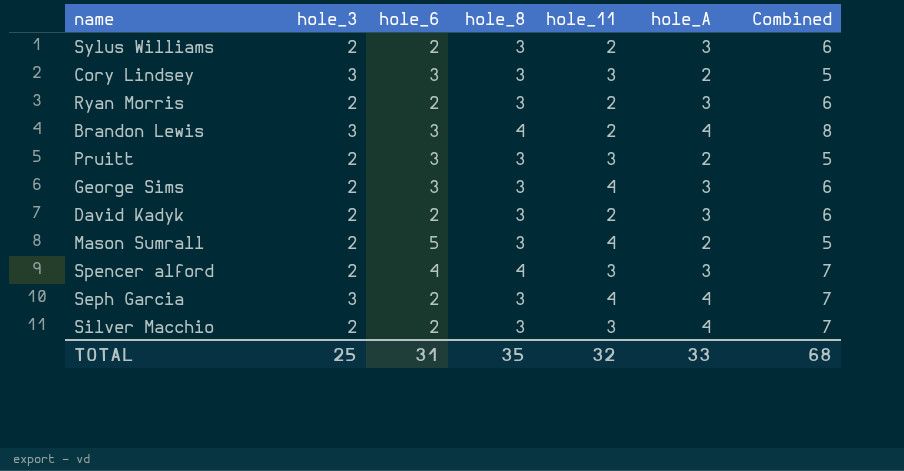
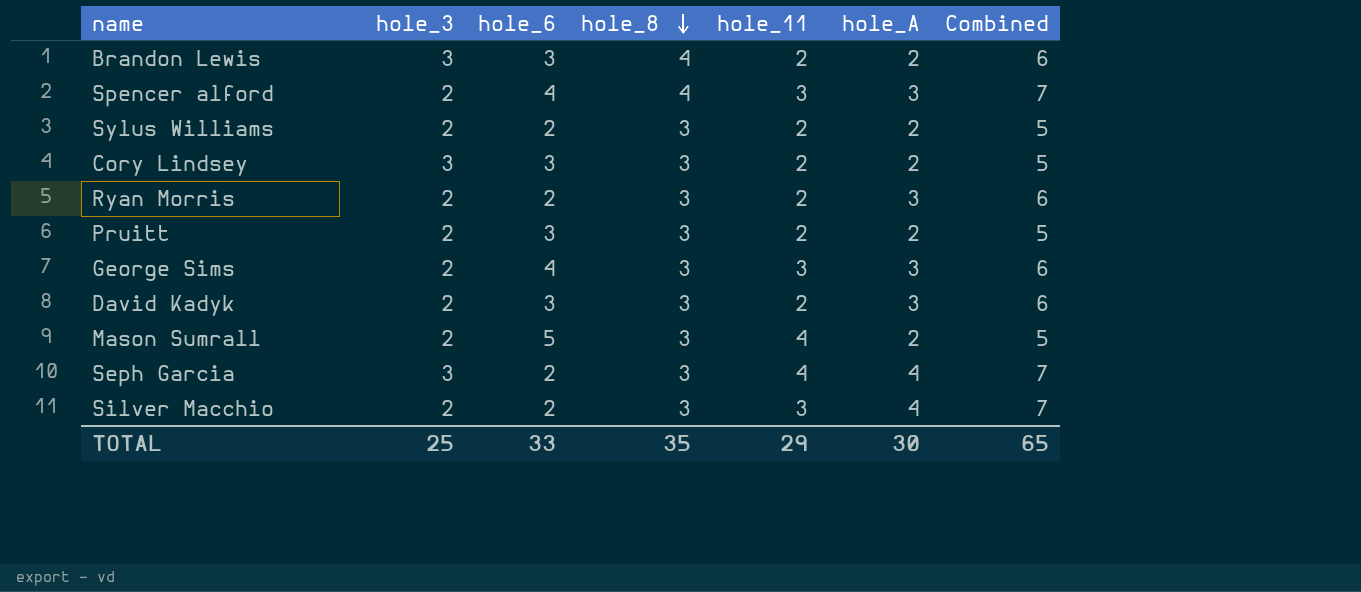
row order: none -> hole_8 descending
Brandon Lewis | hole_A: 4 -> 2
Brandon Lewis | Combined: 8 -> 6
Sylus Williams | hole_A: 3 -> 2
Sylus Williams | Combined: 6 -> 5
Cory Lindsey | hole_11: 3 -> 2
Pruitt | hole_11: 3 -> 2
George Sims | hole_6: 3 -> 4
George Sims | hole_11: 4 -> 3
David Kadyk | hole_6: 2 -> 3
TOTAL | hole_6: 31 -> 33
TOTAL | hole_11: 32 -> 29
TOTAL | hole_A: 33 -> 30
TOTAL | Combined: 68 -> 65

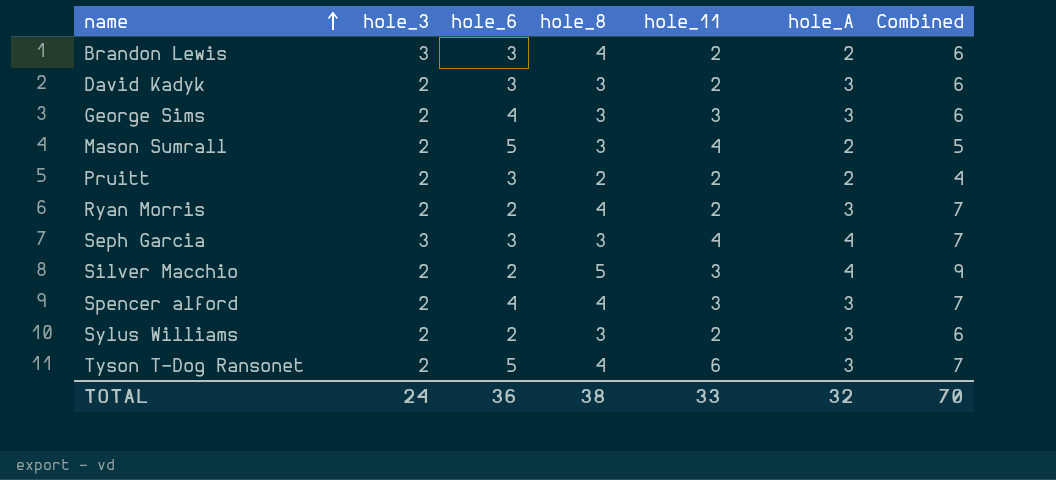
row order: hole_8 descending -> name ascending
row Cory Lindsey: 3 | 3 | 3 | 2 | 2 | 5 -> none
Pruitt | hole_8: 3 -> 2
Pruitt | Combined: 5 -> 4
Ryan Morris | hole_8: 3 -> 4
Ryan Morris | Combined: 6 -> 7
Seph Garcia | hole_6: 2 -> 3
Silver Macchio | hole_8: 3 -> 5
Silver Macchio | Combined: 7 -> 9
Sylus Williams | hole_A: 2 -> 3
Sylus Williams | Combined: 5 -> 6
row Tyson T-Dog Ransonet: none -> 2 | 5 | 4 | 6 | 3 | 7
TOTAL | hole_3: 25 -> 24
TOTAL | hole_6: 33 -> 36
TOTAL | hole_8: 35 -> 38
TOTAL | hole_11: 29 -> 33
TOTAL | hole_A: 30 -> 32
TOTAL | Combined: 65 -> 70

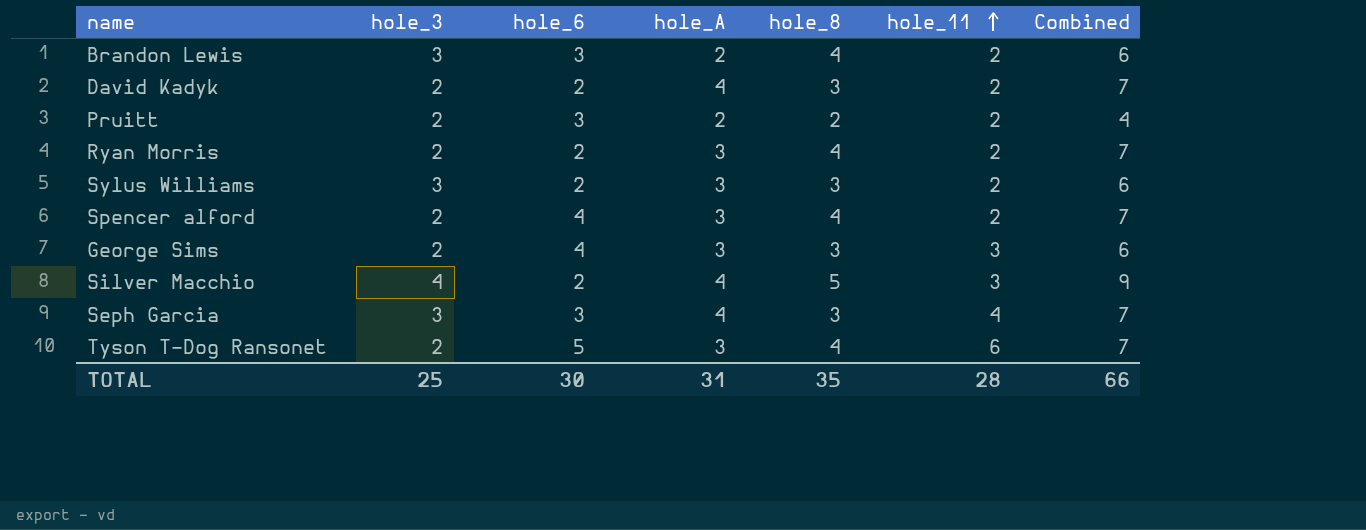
row order: name ascending -> hole_11 ascending
column hole_A | position: 6 -> 4
row Mason Sumrall: 2 | 5 | 3 | 4 | 2 | 5 -> none
David Kadyk | hole_6: 3 -> 2
David Kadyk | hole_A: 3 -> 4
David Kadyk | Combined: 6 -> 7
Sylus Williams | hole_3: 2 -> 3
Spencer alford | hole_11: 3 -> 2
Silver Macchio | hole_3: 2 -> 4
TOTAL | hole_3: 24 -> 25
TOTAL | hole_6: 36 -> 30
TOTAL | hole_A: 32 -> 31
TOTAL | hole_8: 38 -> 35
TOTAL | hole_11: 33 -> 28
TOTAL | Combined: 70 -> 66

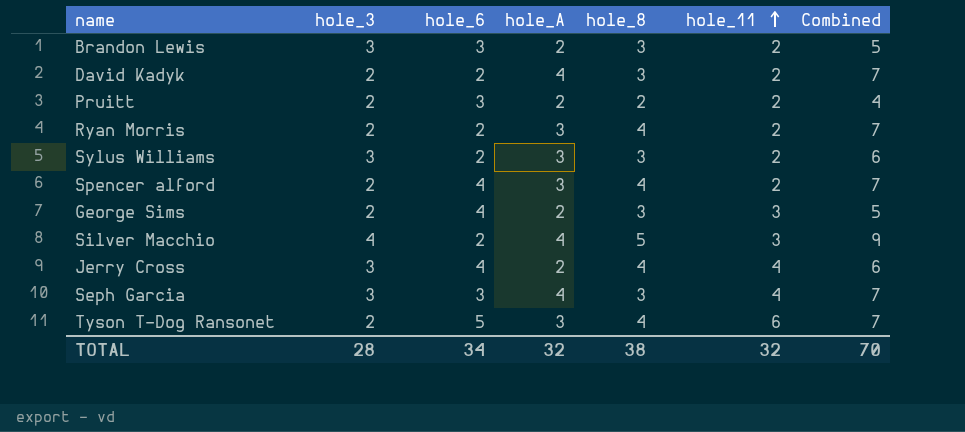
Brandon Lewis | hole_8: 4 -> 3
Brandon Lewis | Combined: 6 -> 5
George Sims | hole_A: 3 -> 2
George Sims | Combined: 6 -> 5
row Jerry Cross: none -> 3 | 4 | 2 | 4 | 4 | 6
TOTAL | hole_3: 25 -> 28
TOTAL | hole_6: 30 -> 34
TOTAL | hole_A: 31 -> 32
TOTAL | hole_8: 35 -> 38
TOTAL | hole_11: 28 -> 32
TOTAL | Combined: 66 -> 70

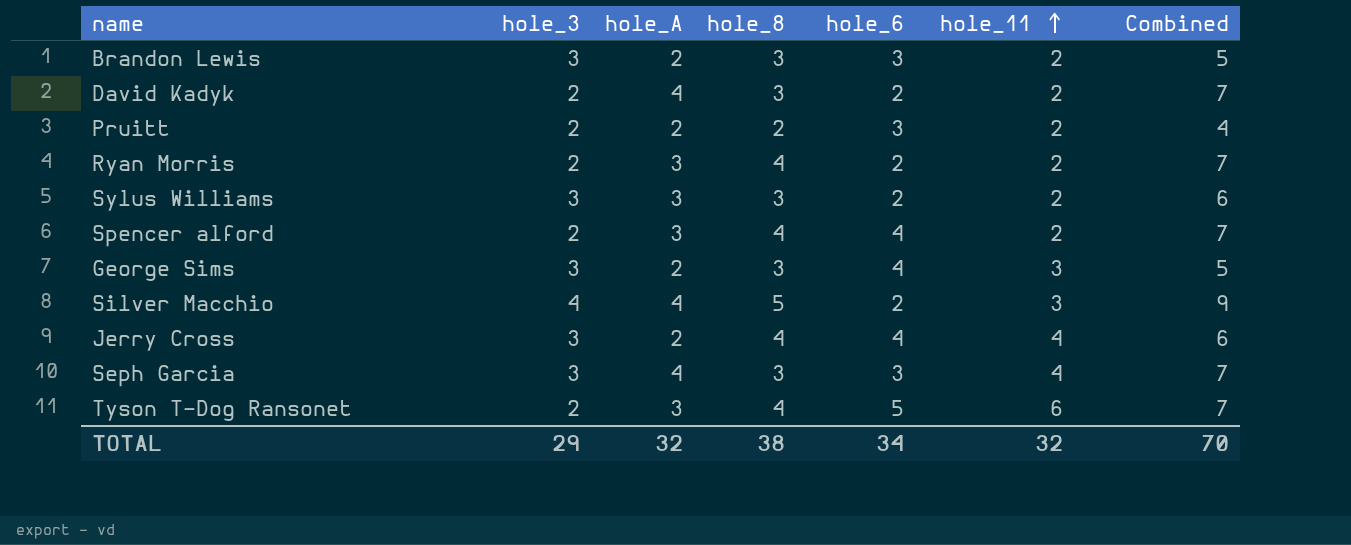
column hole_6 | position: 3 -> 5
George Sims | hole_3: 2 -> 3
TOTAL | hole_3: 28 -> 29

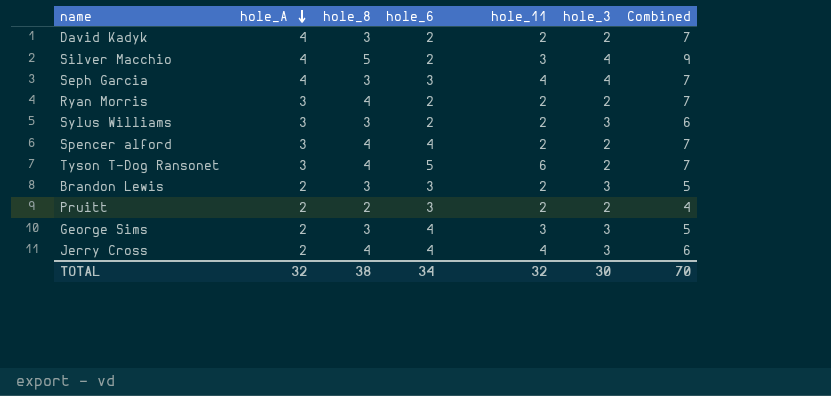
row order: hole_11 ascending -> hole_A descending
column hole_3 | position: 2 -> 6
Seph Garcia | hole_3: 3 -> 4
TOTAL | hole_3: 29 -> 30

